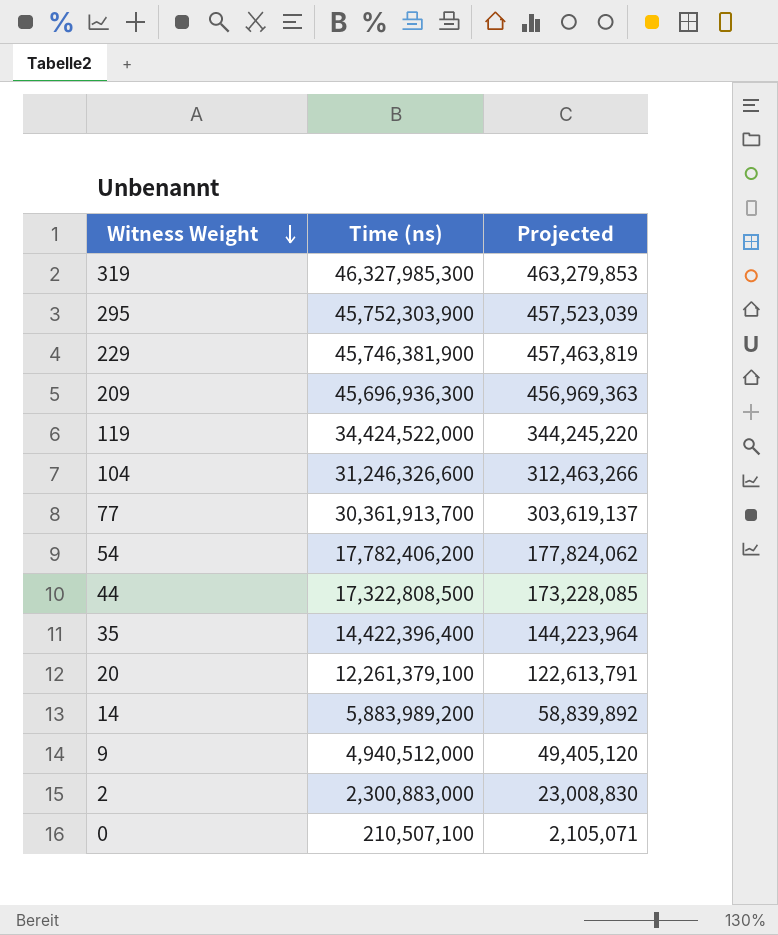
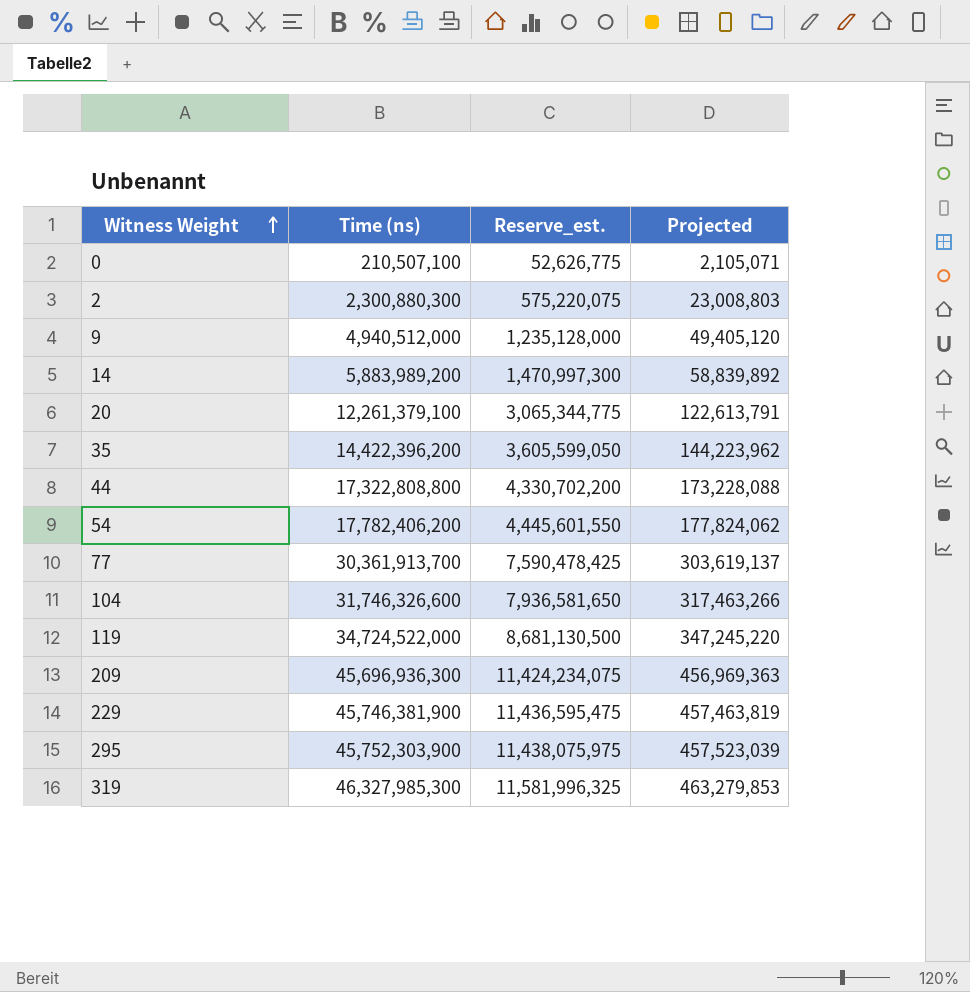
row order: Witness Weight descending -> Witness Weight ascending
column Reserve_est. | formula: none -> [Time (ns)] * 0.25
2 | Time (ns): 2,300,883,000 -> 2,300,880,300
2 | Projected: 23,008,830 -> 23,008,803
35 | Time (ns): 14,422,396,400 -> 14,422,396,200
35 | Projected: 144,223,964 -> 144,223,962
44 | Time (ns): 17,322,808,500 -> 17,322,808,800
44 | Projected: 173,228,085 -> 173,228,088
104 | Time (ns): 31,246,326,600 -> 31,746,326,600
104 | Projected: 312,463,266 -> 317,463,266
119 | Time (ns): 34,424,522,000 -> 34,724,522,000
119 | Projected: 344,245,220 -> 347,245,220

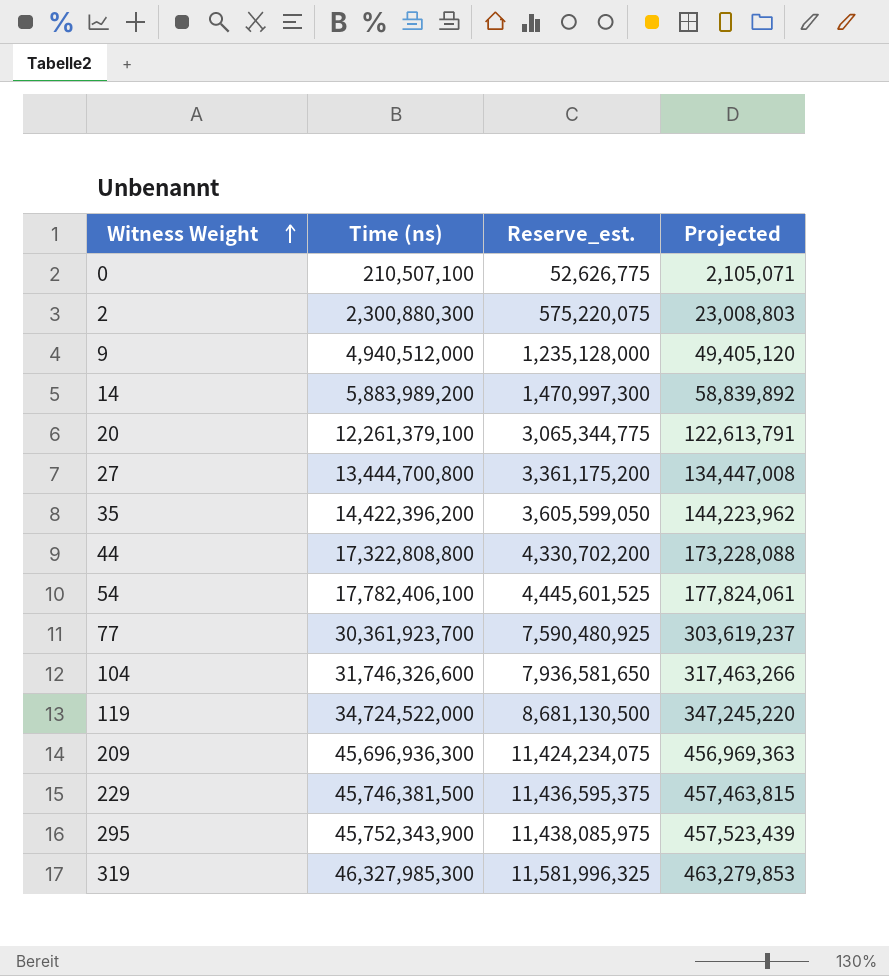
row 27: none -> 13,444,700,800 | 3,361,175,200 | 134,447,008
54 | Time (ns): 17,782,406,200 -> 17,782,406,100
54 | Reserve_est.: 4,445,601,550 -> 4,445,601,525
54 | Projected: 177,824,062 -> 177,824,061
77 | Time (ns): 30,361,913,700 -> 30,361,923,700
77 | Reserve_est.: 7,590,478,425 -> 7,590,480,925
77 | Projected: 303,619,137 -> 303,619,237
229 | Time (ns): 45,746,381,900 -> 45,746,381,500
229 | Reserve_est.: 11,436,595,475 -> 11,436,595,375
229 | Projected: 457,463,819 -> 457,463,815
295 | Time (ns): 45,752,303,900 -> 45,752,343,900
295 | Reserve_est.: 11,438,075,975 -> 11,438,085,975
295 | Projected: 457,523,039 -> 457,523,439

